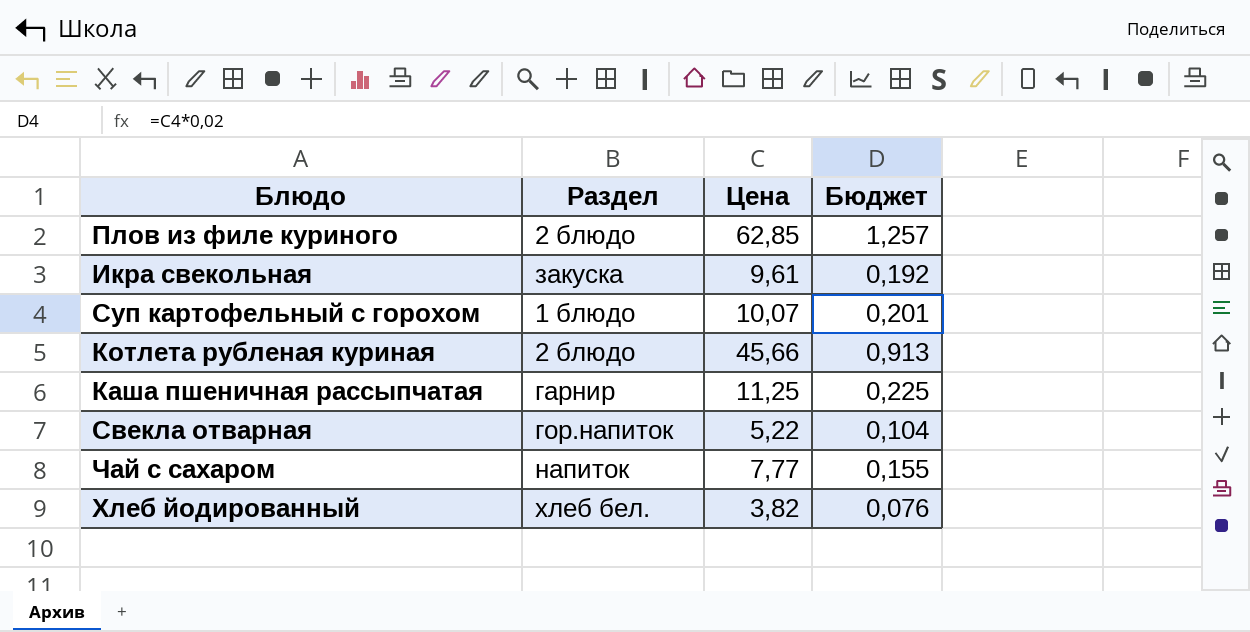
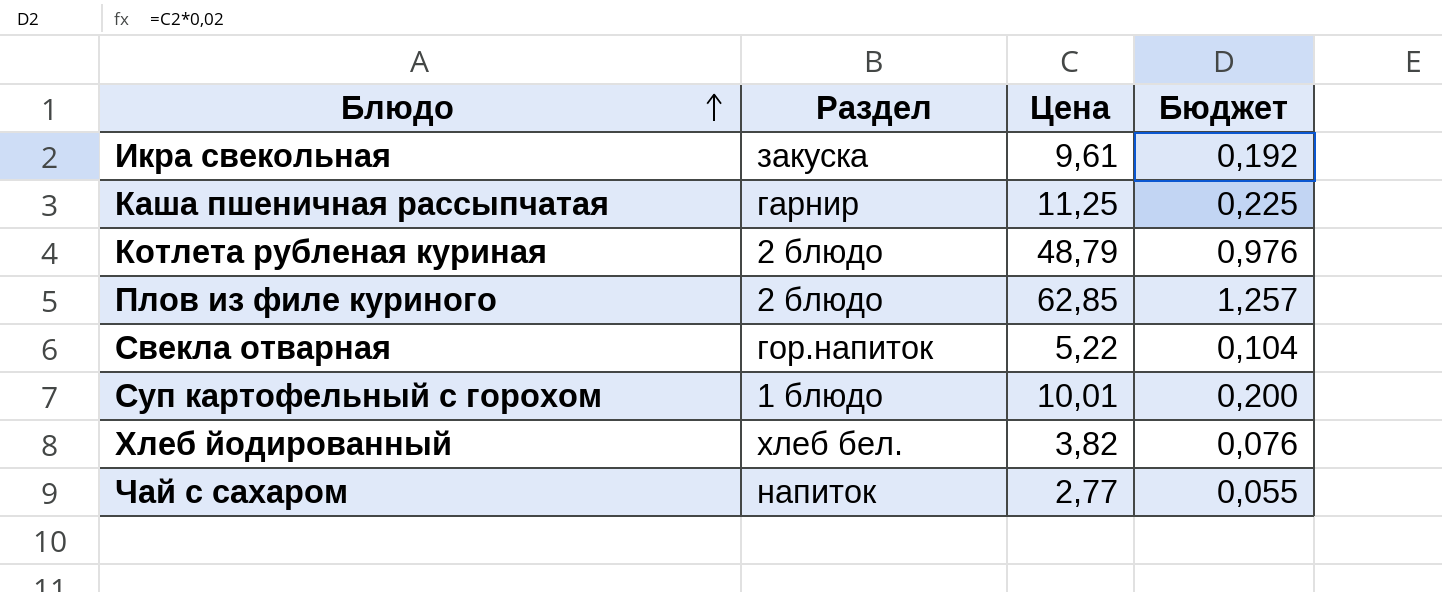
row order: none -> Блюдо ascending
Котлета рубленая куриная | Цена: 45,66 -> 48,79
Котлета рубленая куриная | Бюджет: 0,913 -> 0,976
Суп картофельный с горохом | Цена: 10,07 -> 10,01
Суп картофельный с горохом | Бюджет: 0,201 -> 0,200
Чай с сахаром | Цена: 7,77 -> 2,77
Чай с сахаром | Бюджет: 0,155 -> 0,055

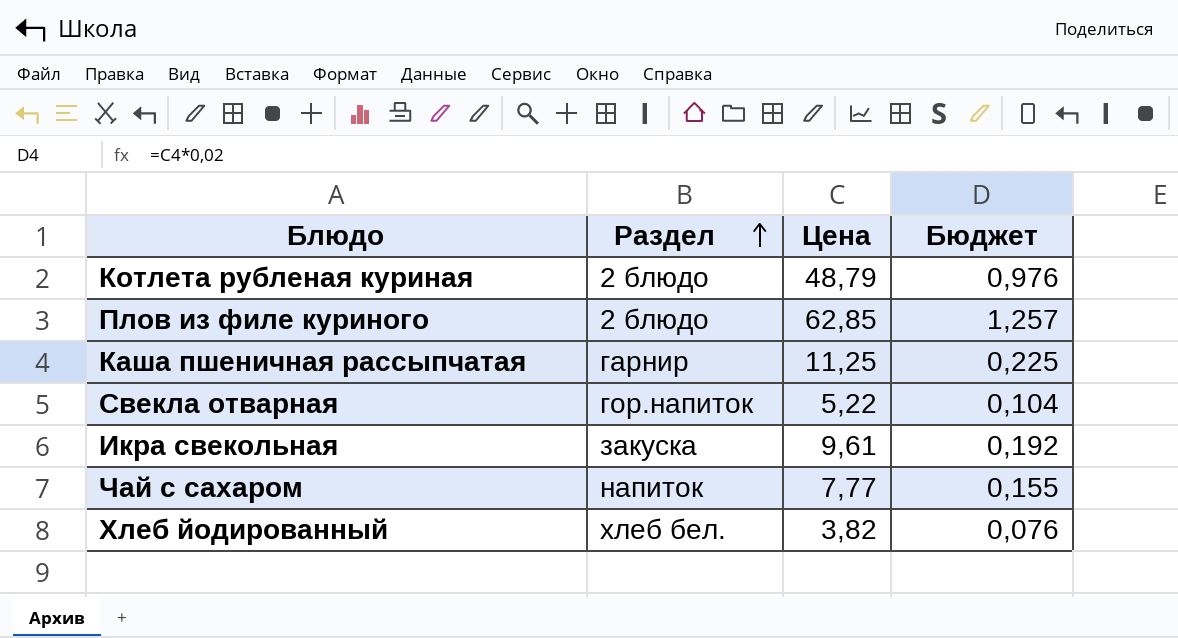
row order: Блюдо ascending -> Раздел ascending
row Суп картофельный с горохом: 1 блюдо | 10,01 | 0,200 -> none
Чай с сахаром | Цена: 2,77 -> 7,77
Чай с сахаром | Бюджет: 0,055 -> 0,155

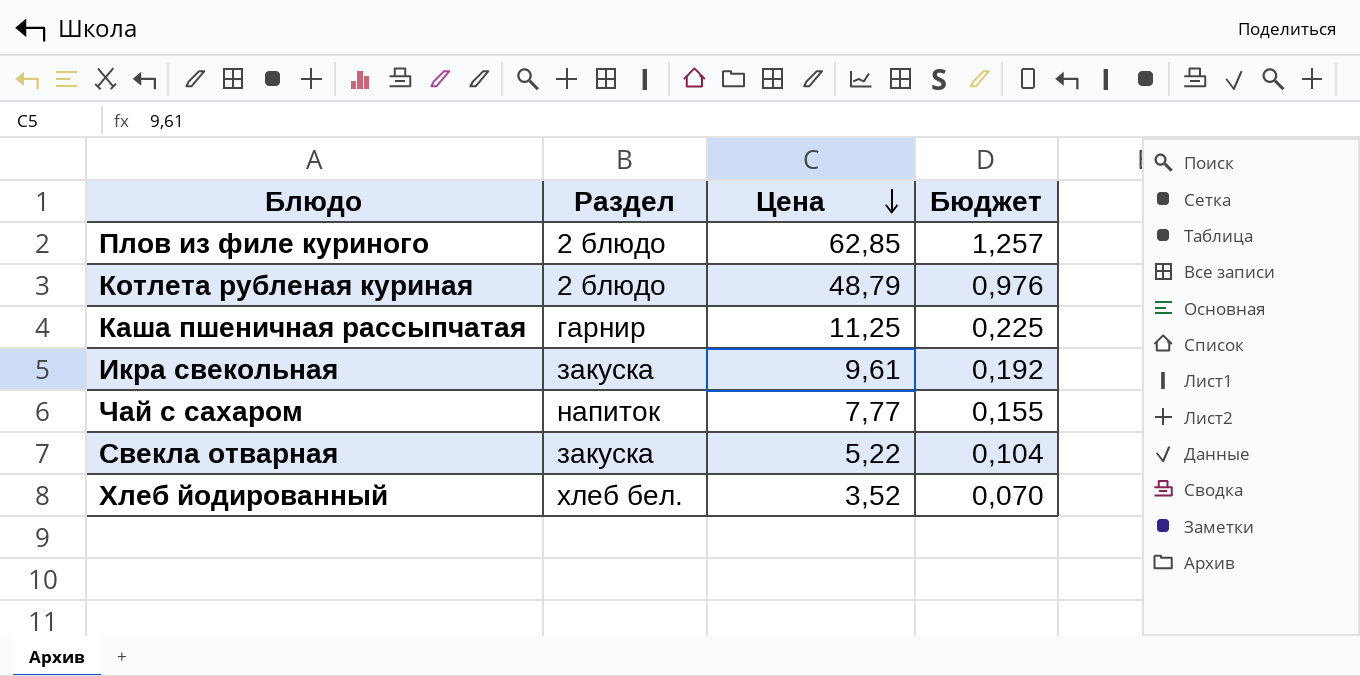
row order: Раздел ascending -> Цена descending
Свекла отварная | Раздел: гор.напиток -> закуска
Хлеб йодированный | Цена: 3,82 -> 3,52
Хлеб йодированный | Бюджет: 0,076 -> 0,070

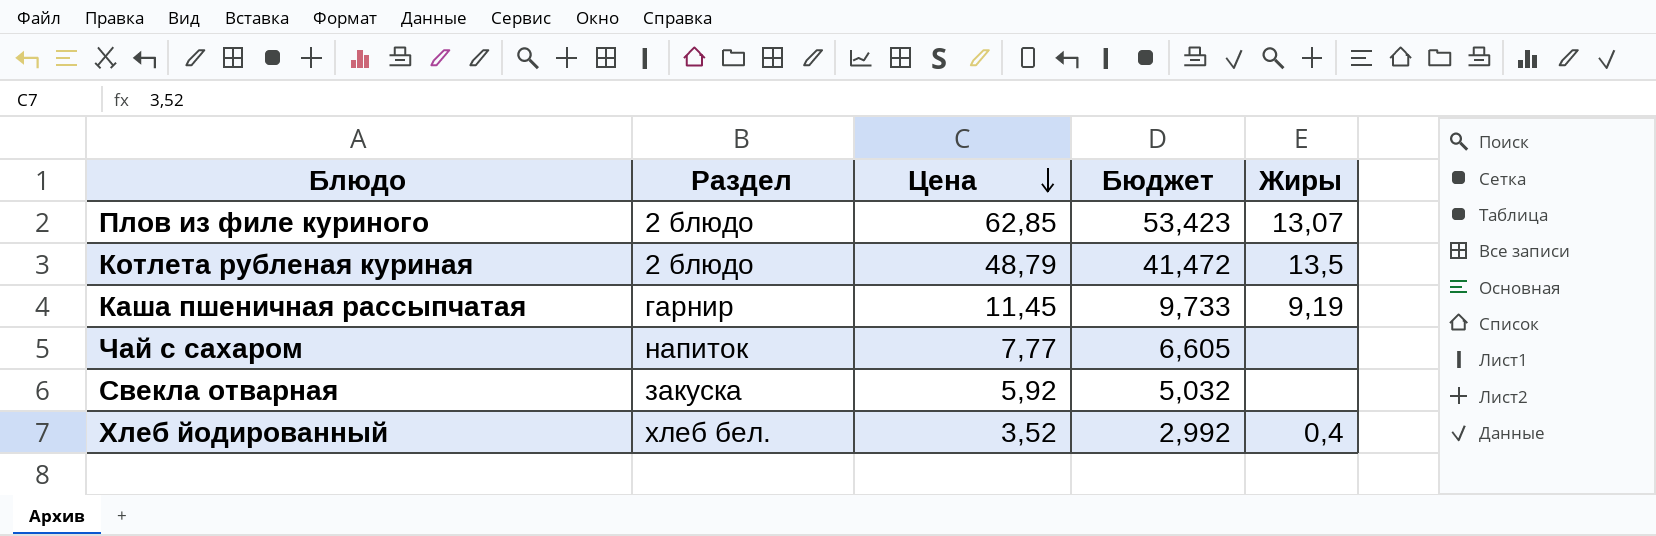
column Бюджет | formula: [Цена] * 0,02 -> [Цена] * 0,85
column Жиры | position: none -> 5
row Икра свекольная: закуска | 9,61 | 0,192 -> none
Каша пшеничная рассыпчатая | Цена: 11,25 -> 11,45
Свекла отварная | Цена: 5,22 -> 5,92

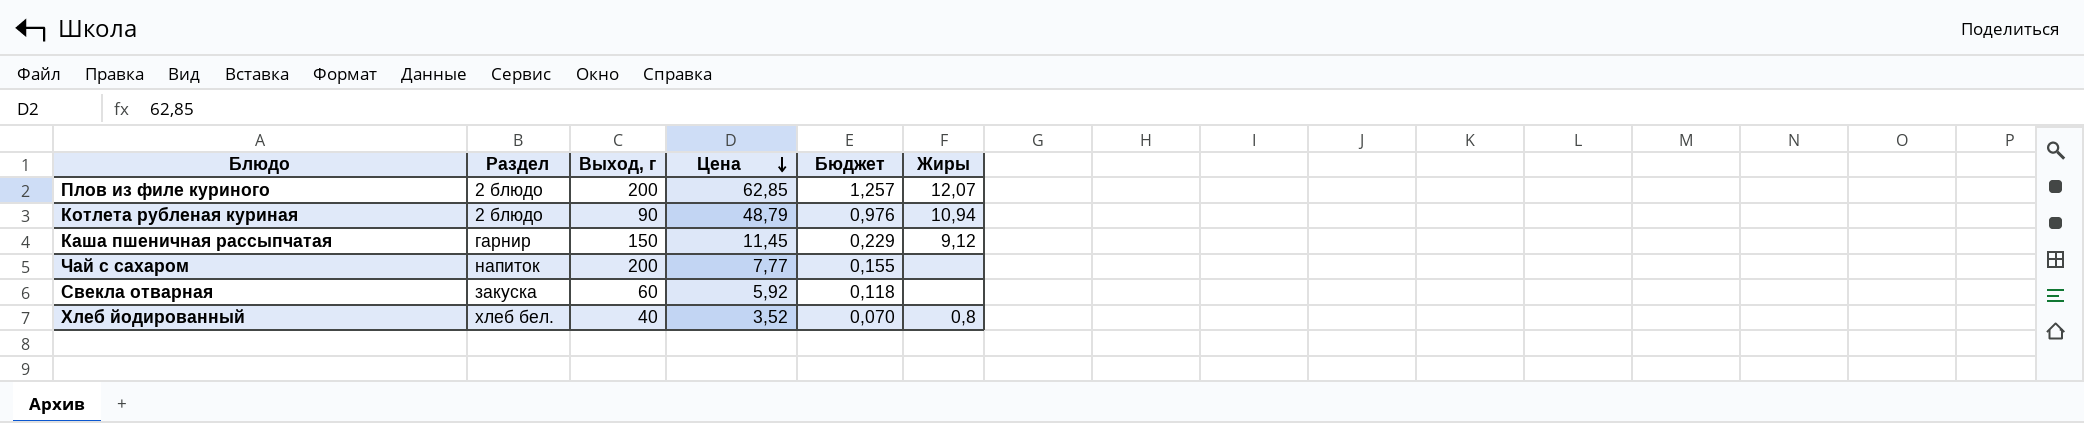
column Выход, г | position: none -> 3
column Бюджет | formula: [Цена] * 0,85 -> [Цена] * 0,02
Плов из филе куриного | Жиры: 13,07 -> 12,07
Котлета рубленая куриная | Жиры: 13,5 -> 10,94
Каша пшеничная рассыпчатая | Жиры: 9,19 -> 9,12
Хлеб йодированный | Жиры: 0,4 -> 0,8

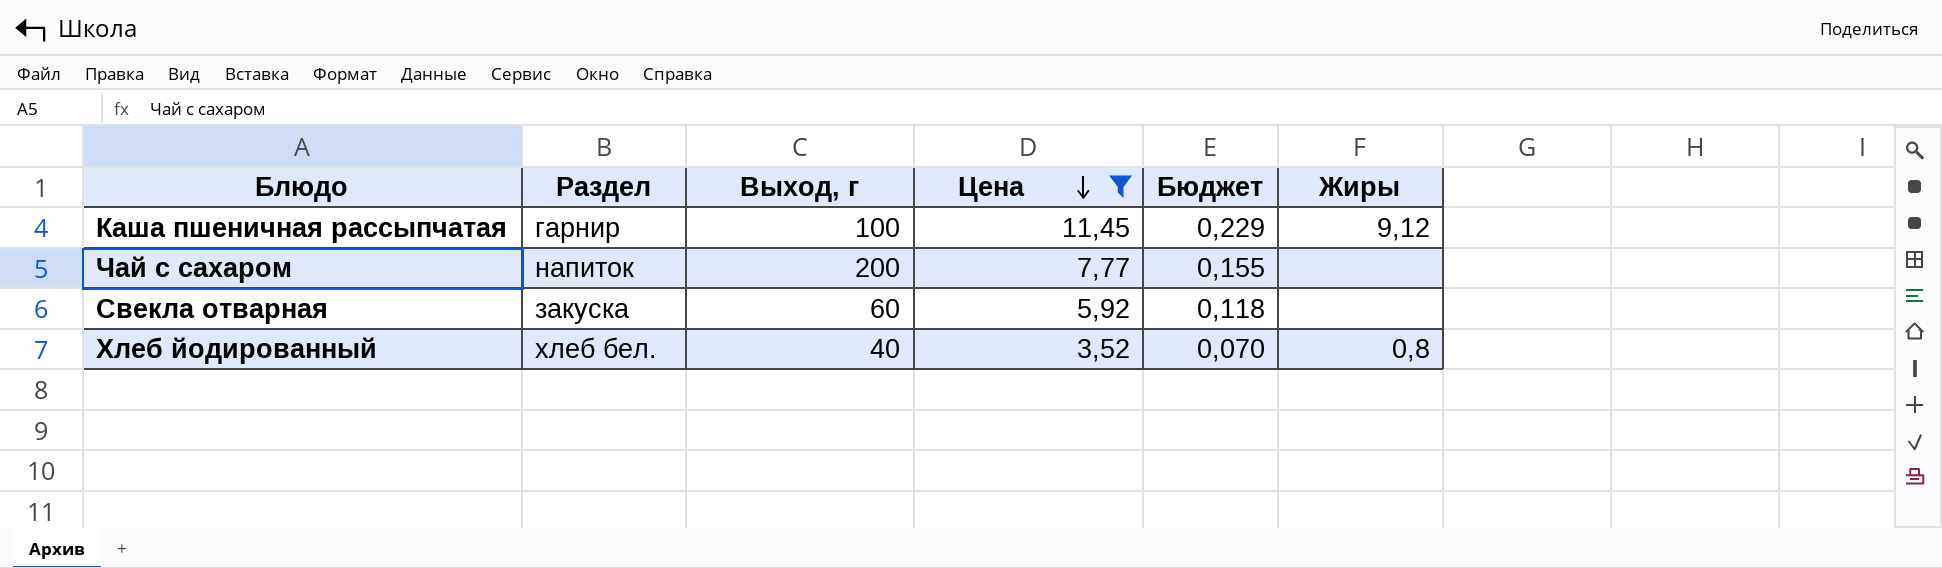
filter: none -> Цена <= 11,45
Каша пшеничная рассыпчатая | Выход, г: 150 -> 100

